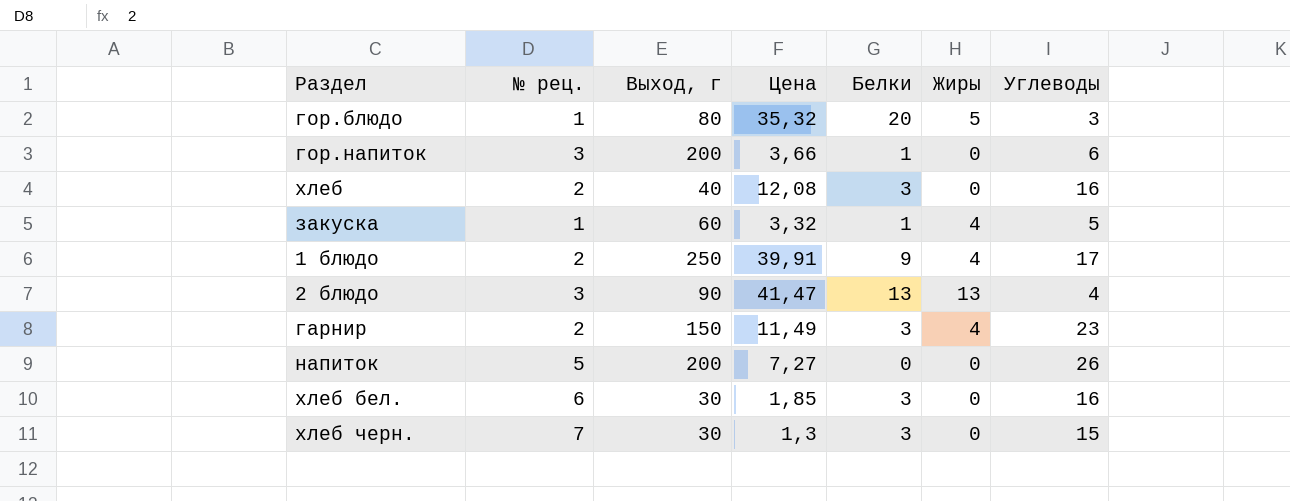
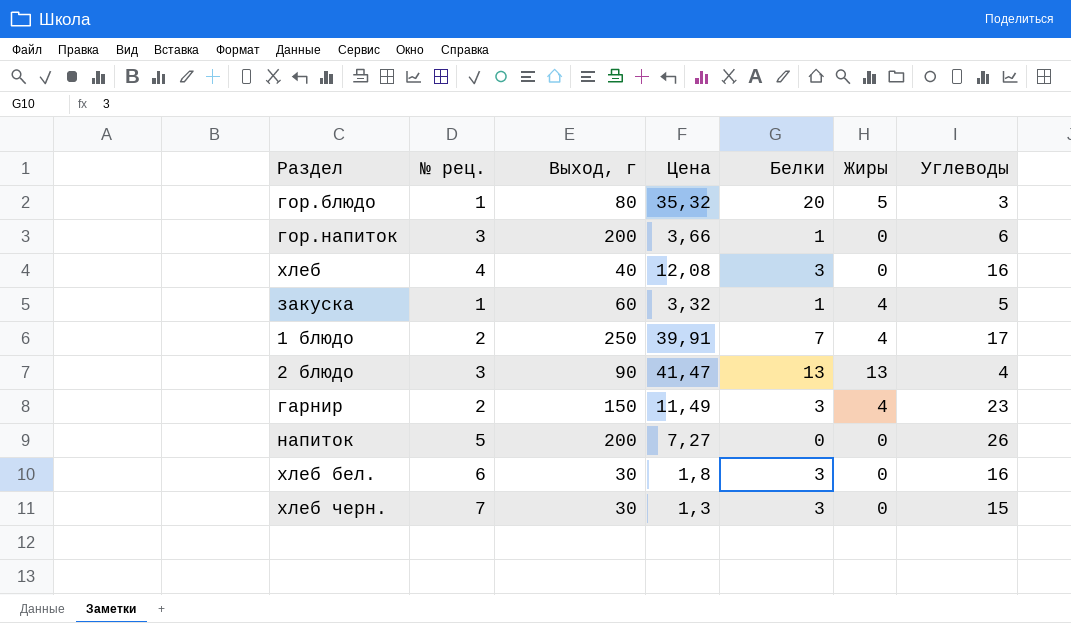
хлеб | № рец.: 2 -> 4
1 блюдо | Белки: 9 -> 7
хлеб бел. | Цена: 1,85 -> 1,8

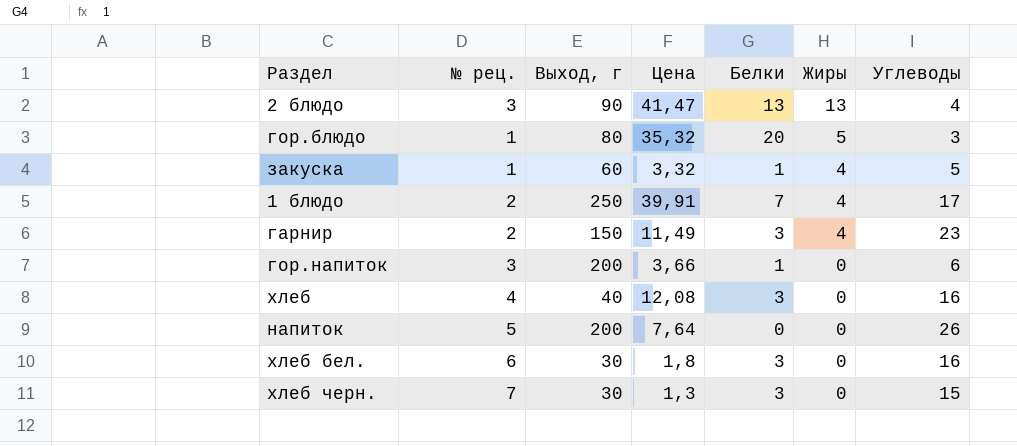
row order: none -> Жиры descending
напиток | Цена: 7,27 -> 7,64

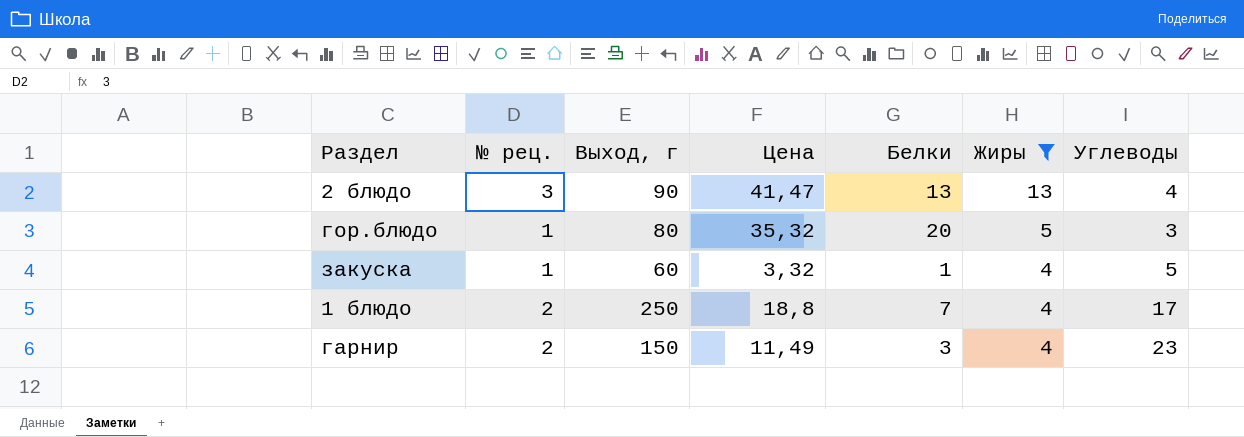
filter: none -> Жиры != 0
1 блюдо | Цена: 39,91 -> 18,8

